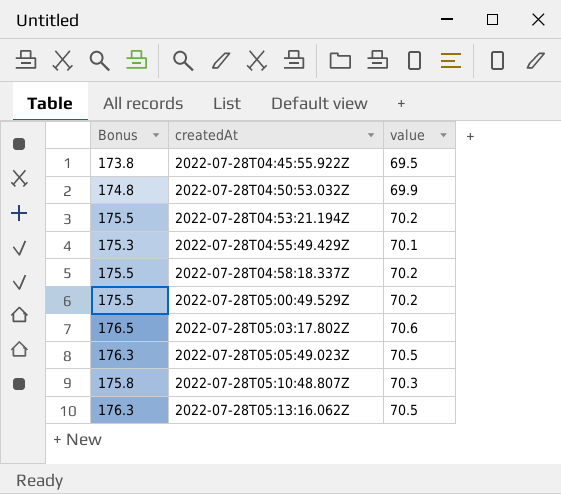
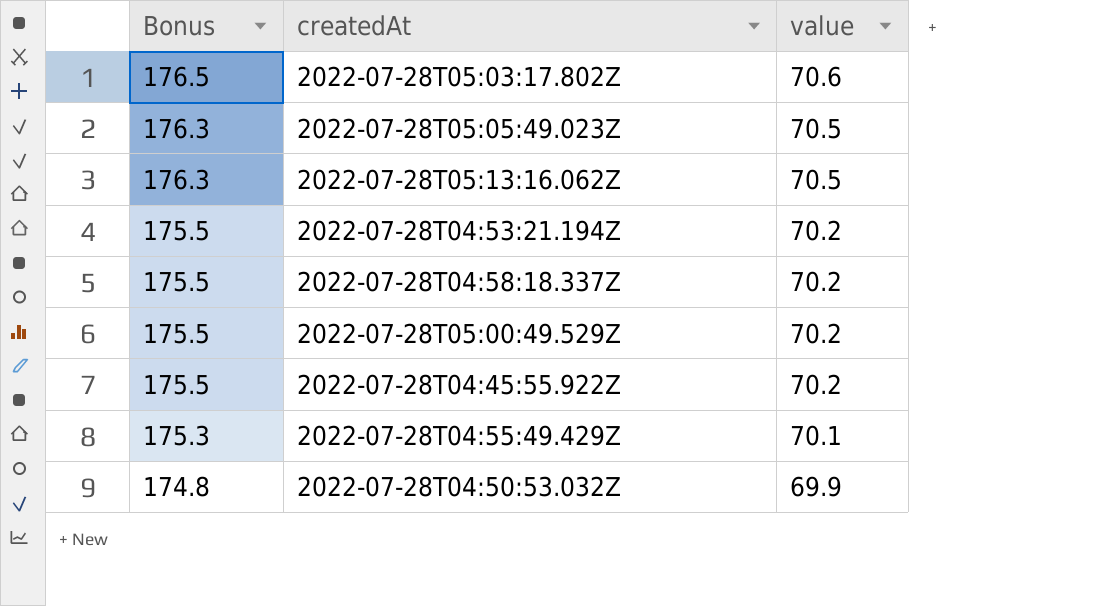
row order: createdAt ascending -> Bonus descending
row 2022-07-28T05:10:48.807Z: 175.8 | 70.3 -> none
2022-07-28T04:45:55.922Z | Bonus: 173.8 -> 175.5
2022-07-28T04:45:55.922Z | value: 69.5 -> 70.2

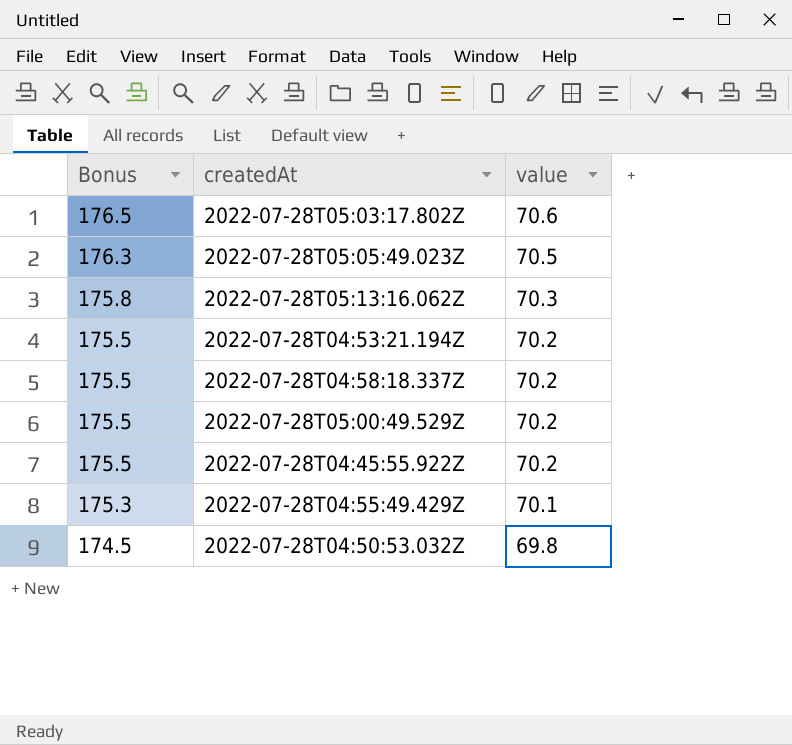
2022-07-28T05:13:16.062Z | Bonus: 176.3 -> 175.8
2022-07-28T05:13:16.062Z | value: 70.5 -> 70.3
2022-07-28T04:50:53.032Z | Bonus: 174.8 -> 174.5
2022-07-28T04:50:53.032Z | value: 69.9 -> 69.8

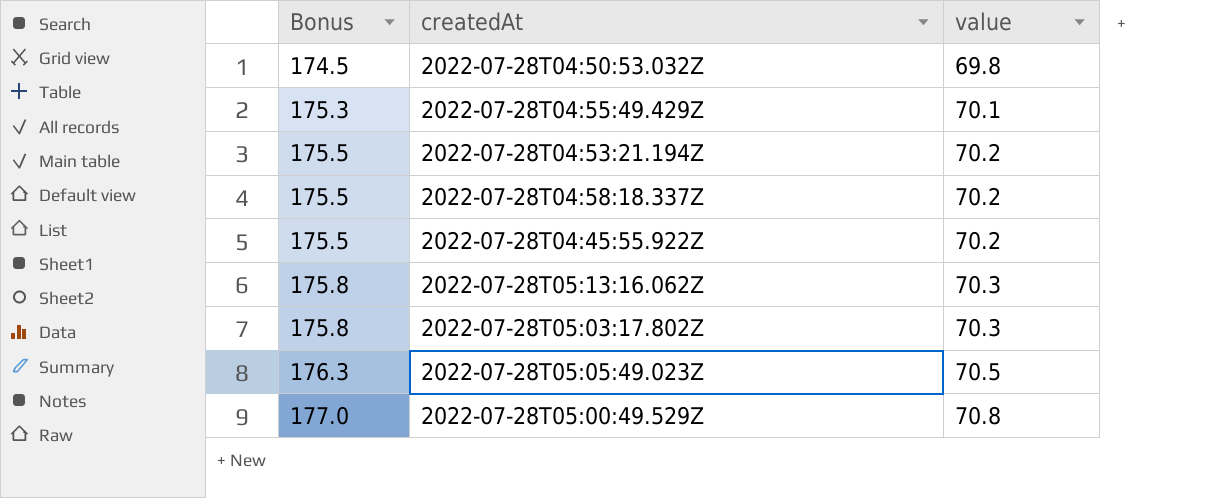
row order: Bonus descending -> Bonus ascending
2022-07-28T05:03:17.802Z | Bonus: 176.5 -> 175.8
2022-07-28T05:03:17.802Z | value: 70.6 -> 70.3
2022-07-28T05:00:49.529Z | Bonus: 175.5 -> 177.0
2022-07-28T05:00:49.529Z | value: 70.2 -> 70.8

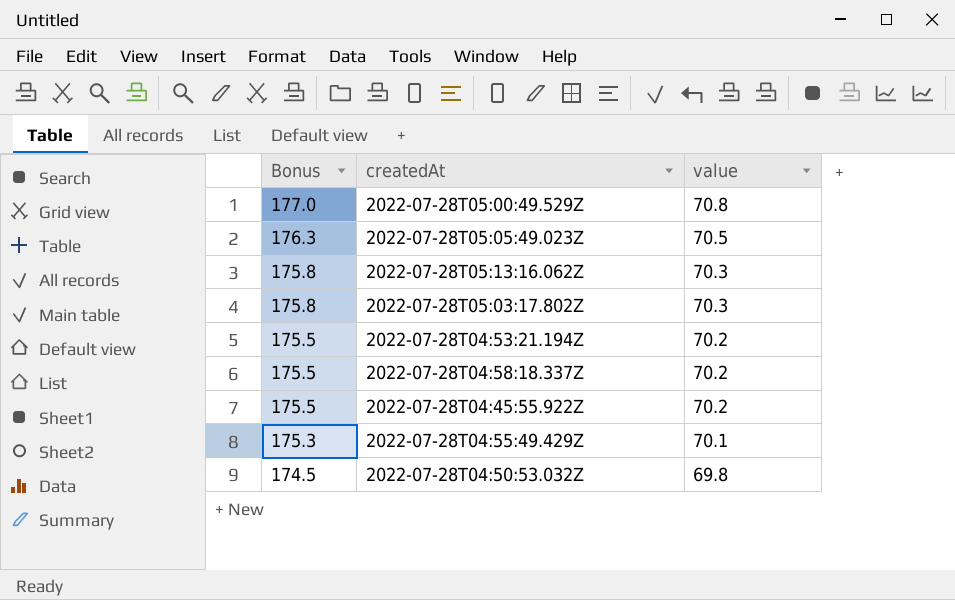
row order: Bonus ascending -> Bonus descending

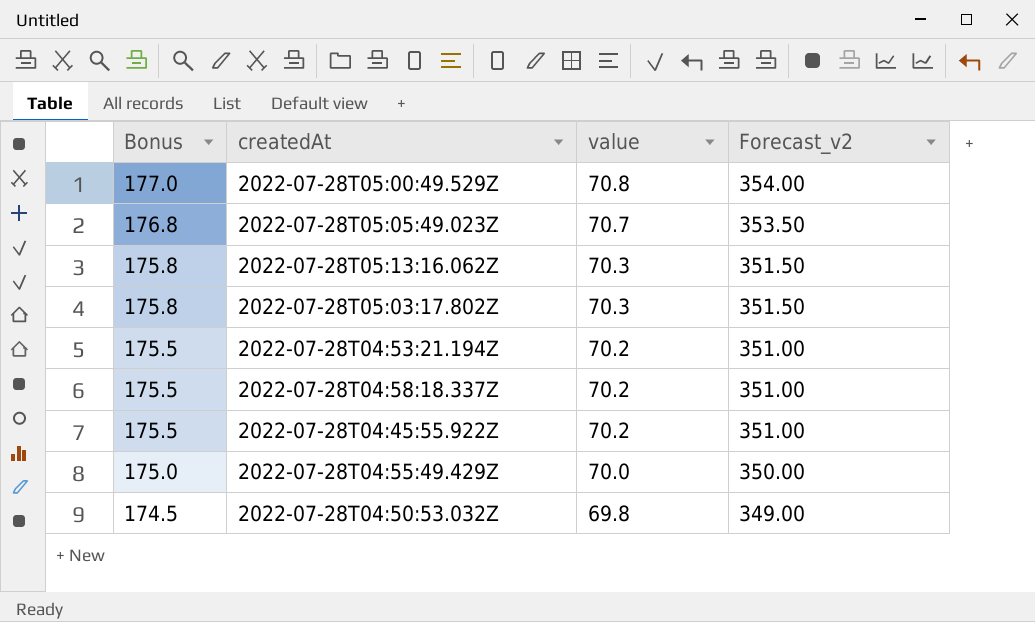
column Forecast_v2 | formula: none -> [value] * 5
2022-07-28T05:05:49.023Z | Bonus: 176.3 -> 176.8
2022-07-28T05:05:49.023Z | value: 70.5 -> 70.7
2022-07-28T04:55:49.429Z | Bonus: 175.3 -> 175.0
2022-07-28T04:55:49.429Z | value: 70.1 -> 70.0

